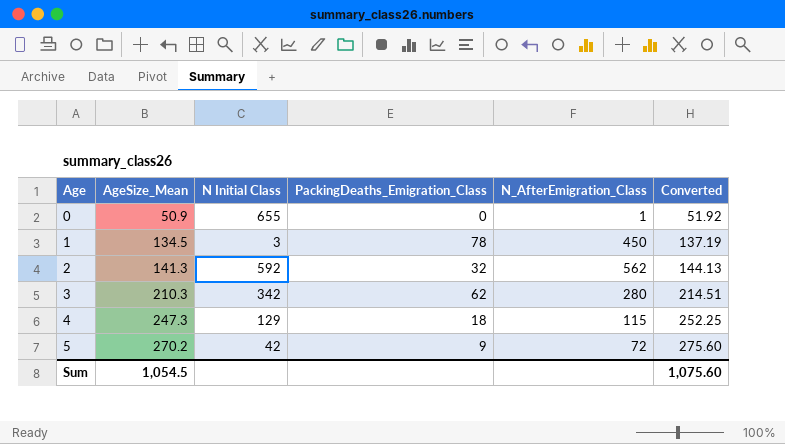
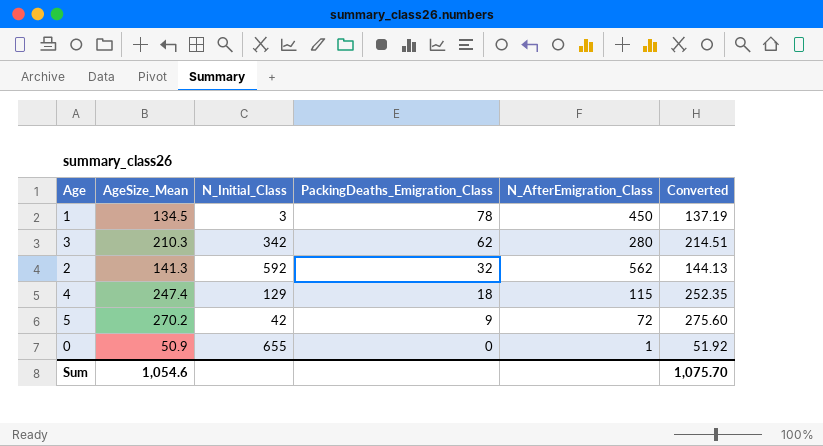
row order: Age ascending -> PackingDeaths_Emigration_Class descending
column name: N Initial Class -> N_Initial_Class
4 | AgeSize_Mean: 247.3 -> 247.4
4 | Converted: 252.25 -> 252.35
Sum | AgeSize_Mean: 1,054.5 -> 1,054.6
Sum | Converted: 1,075.60 -> 1,075.70

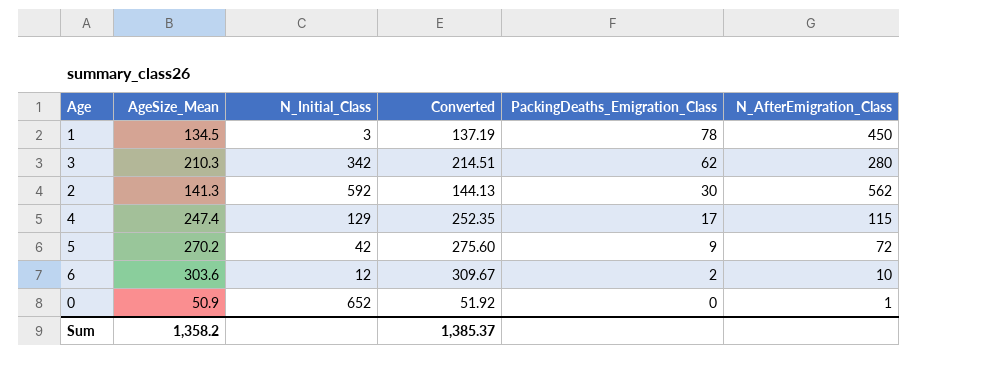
column Converted | position: 6 -> 4
2 | PackingDeaths_Emigration_Class: 32 -> 30
4 | PackingDeaths_Emigration_Class: 18 -> 17
row 6: none -> 303.6 | 12 | 309.67 | 2 | 10
0 | N_Initial_Class: 655 -> 652
Sum | AgeSize_Mean: 1,054.6 -> 1,358.2
Sum | Converted: 1,075.70 -> 1,385.37

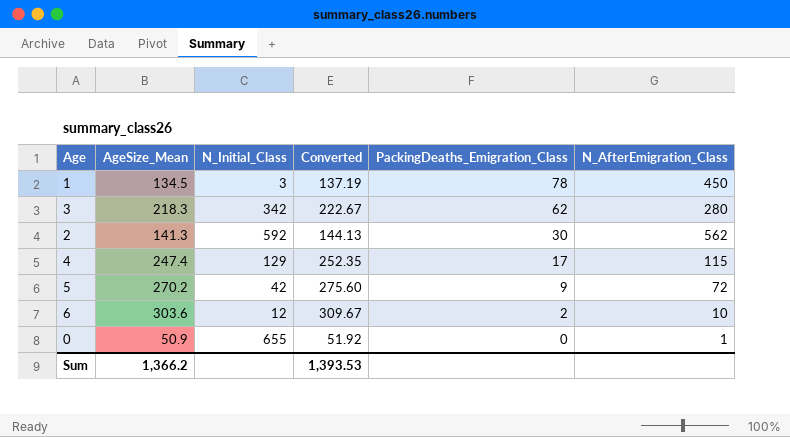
3 | AgeSize_Mean: 210.3 -> 218.3
3 | Converted: 214.51 -> 222.67
0 | N_Initial_Class: 652 -> 655
Sum | AgeSize_Mean: 1,358.2 -> 1,366.2
Sum | Converted: 1,385.37 -> 1,393.53

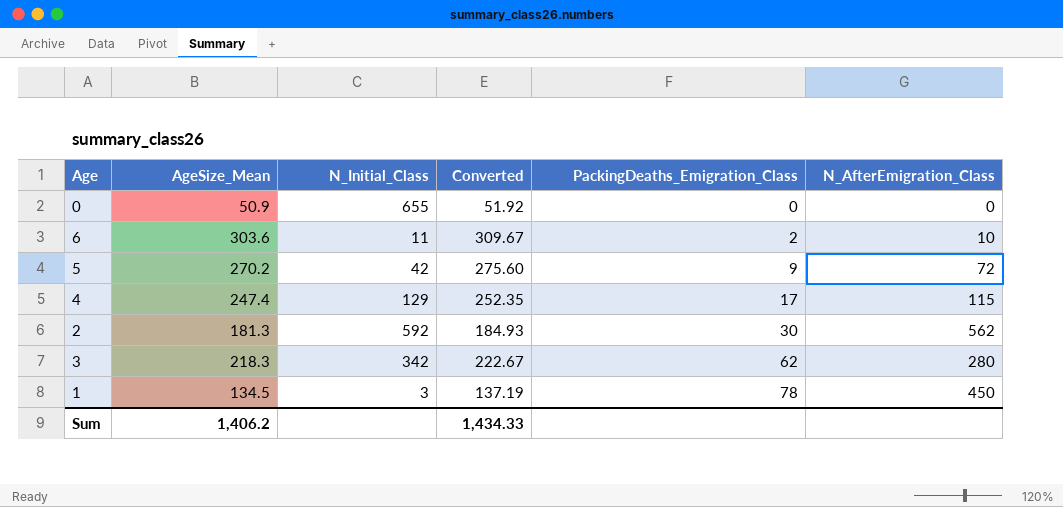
row order: PackingDeaths_Emigration_Class descending -> PackingDeaths_Emigration_Class ascending
0 | N_AfterEmigration_Class: 1 -> 0
6 | N_Initial_Class: 12 -> 11
2 | AgeSize_Mean: 141.3 -> 181.3
2 | Converted: 144.13 -> 184.93
Sum | AgeSize_Mean: 1,366.2 -> 1,406.2
Sum | Converted: 1,393.53 -> 1,434.33

